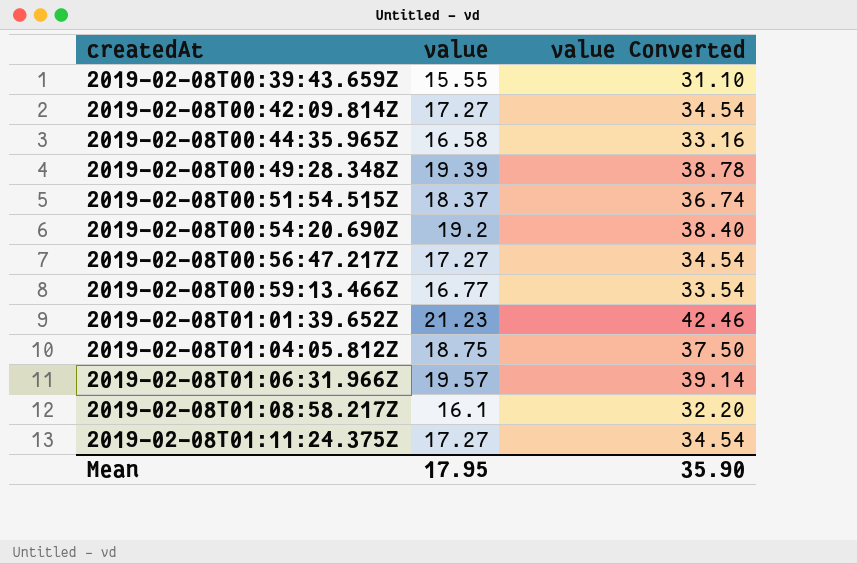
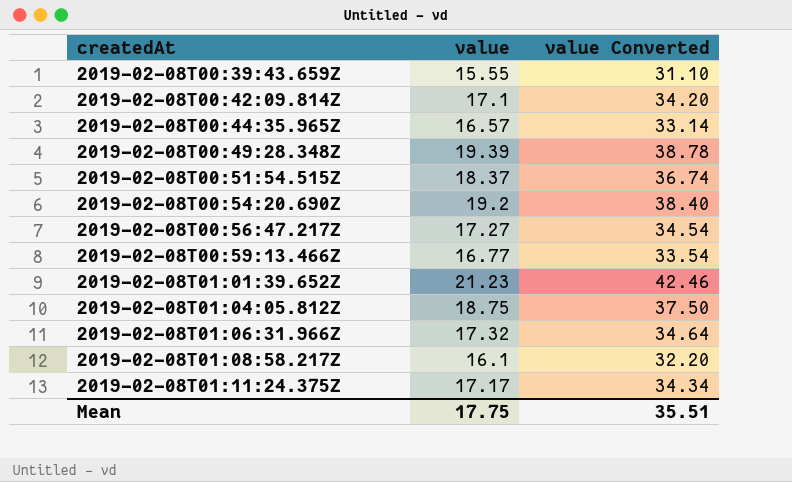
2019-02-08T00:42:09.814Z | value: 17.27 -> 17.1
2019-02-08T00:42:09.814Z | value Converted: 34.54 -> 34.20
2019-02-08T00:44:35.965Z | value: 16.58 -> 16.57
2019-02-08T00:44:35.965Z | value Converted: 33.16 -> 33.14
2019-02-08T01:06:31.966Z | value: 19.57 -> 17.32
2019-02-08T01:06:31.966Z | value Converted: 39.14 -> 34.64
2019-02-08T01:11:24.375Z | value: 17.27 -> 17.17
2019-02-08T01:11:24.375Z | value Converted: 34.54 -> 34.34
Mean | value: 17.95 -> 17.75
Mean | value Converted: 35.90 -> 35.51

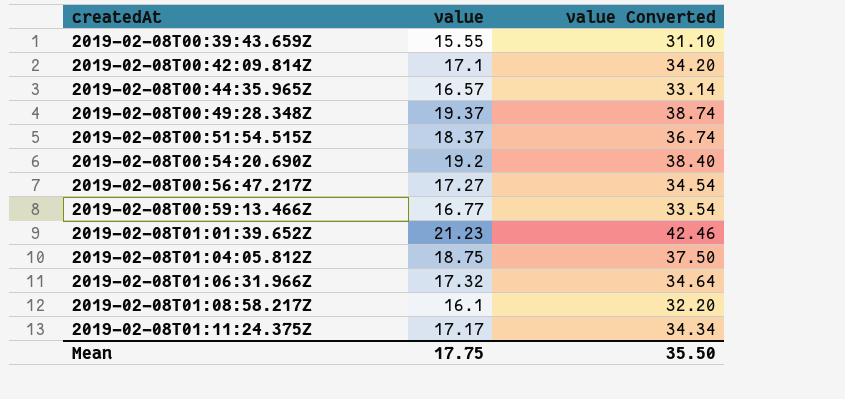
2019-02-08T00:49:28.348Z | value: 19.39 -> 19.37
2019-02-08T00:49:28.348Z | value Converted: 38.78 -> 38.74
Mean | value Converted: 35.51 -> 35.50

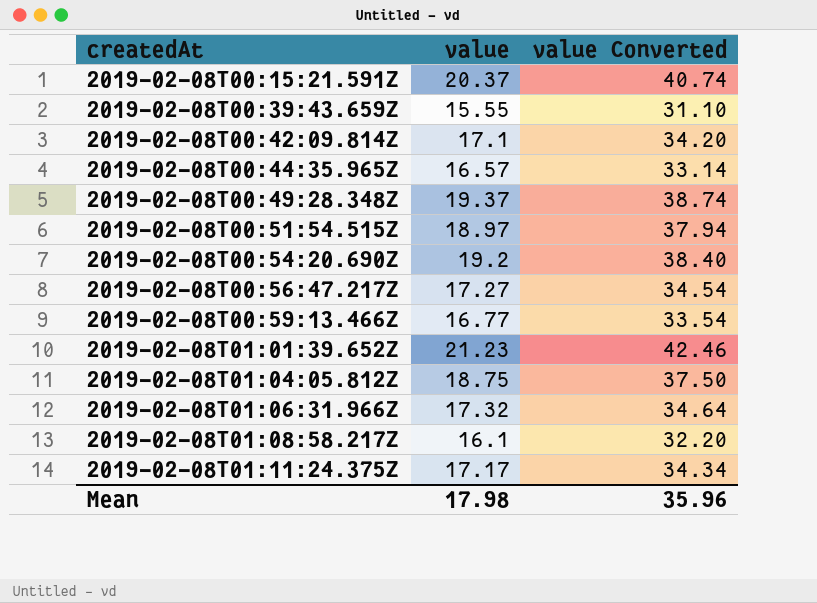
row 2019-02-08T00:15:21.591Z: none -> 20.37 | 40.74
2019-02-08T00:51:54.515Z | value: 18.37 -> 18.97
2019-02-08T00:51:54.515Z | value Converted: 36.74 -> 37.94
Mean | value: 17.75 -> 17.98
Mean | value Converted: 35.50 -> 35.96

